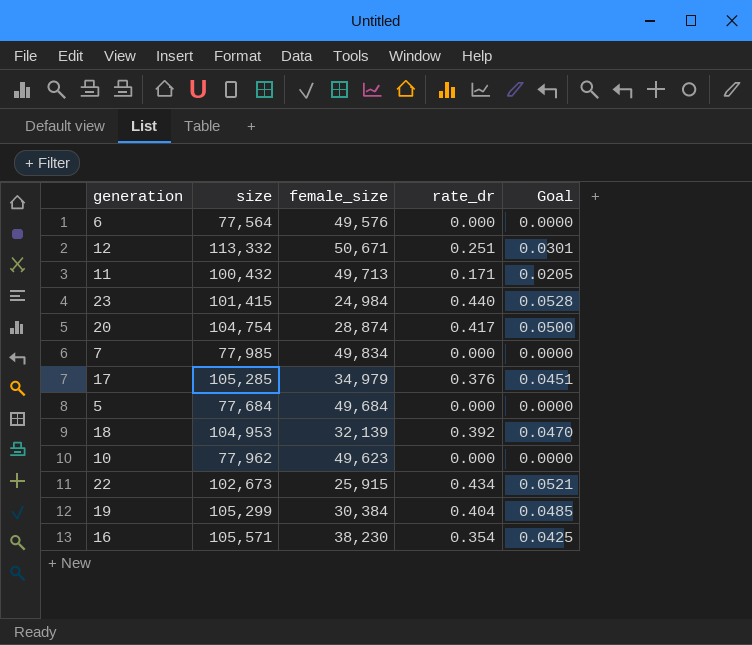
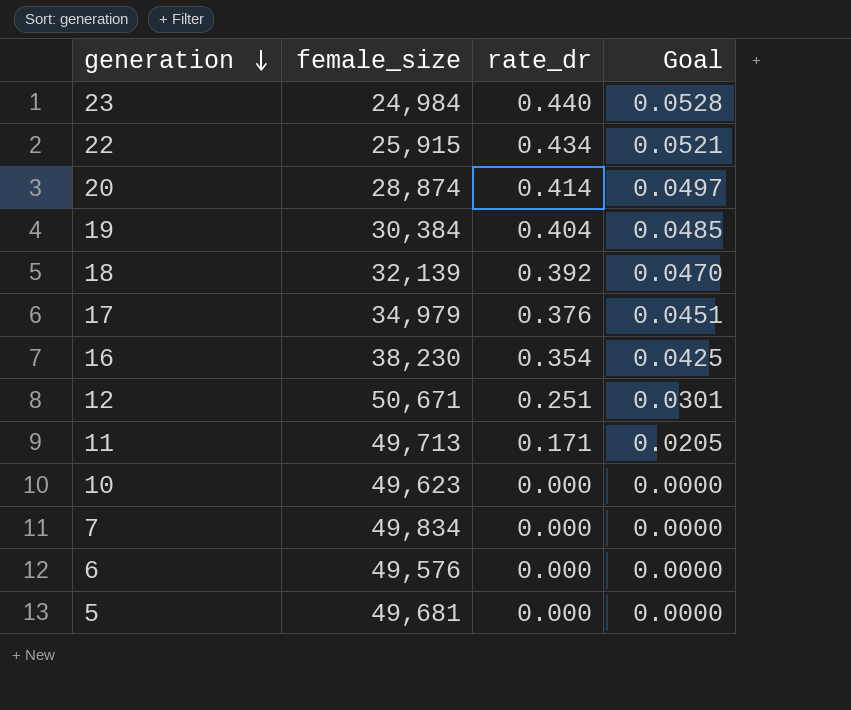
row order: none -> generation descending
column size | position: 2 -> none
20 | rate_dr: 0.417 -> 0.414
20 | Goal: 0.0500 -> 0.0497
5 | female_size: 49,684 -> 49,681

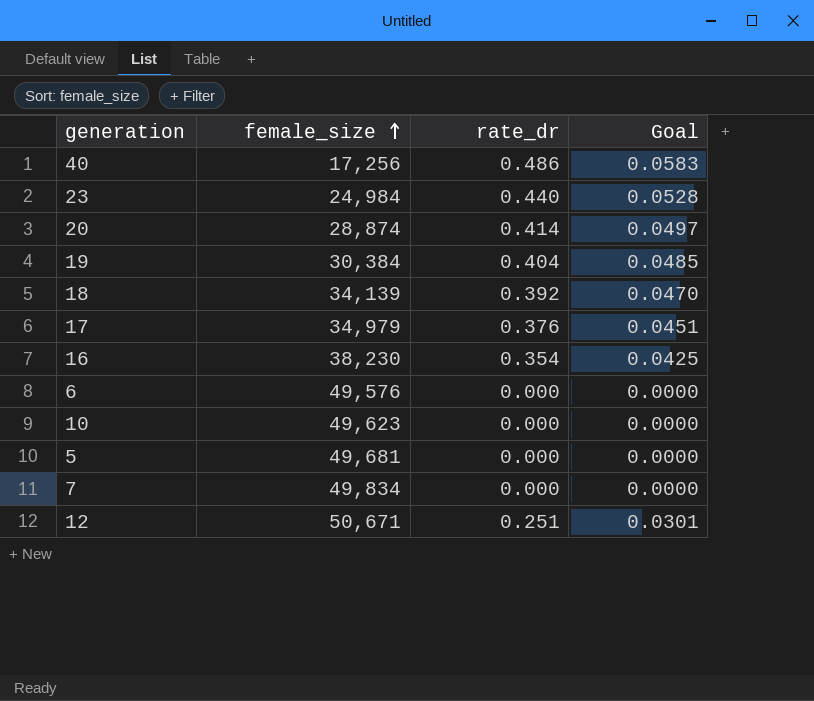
row order: generation descending -> female_size ascending
row 22: 25,915 | 0.434 | 0.0521 -> none
row 11: 49,713 | 0.171 | 0.0205 -> none
row 40: none -> 17,256 | 0.486 | 0.0583
18 | female_size: 32,139 -> 34,139

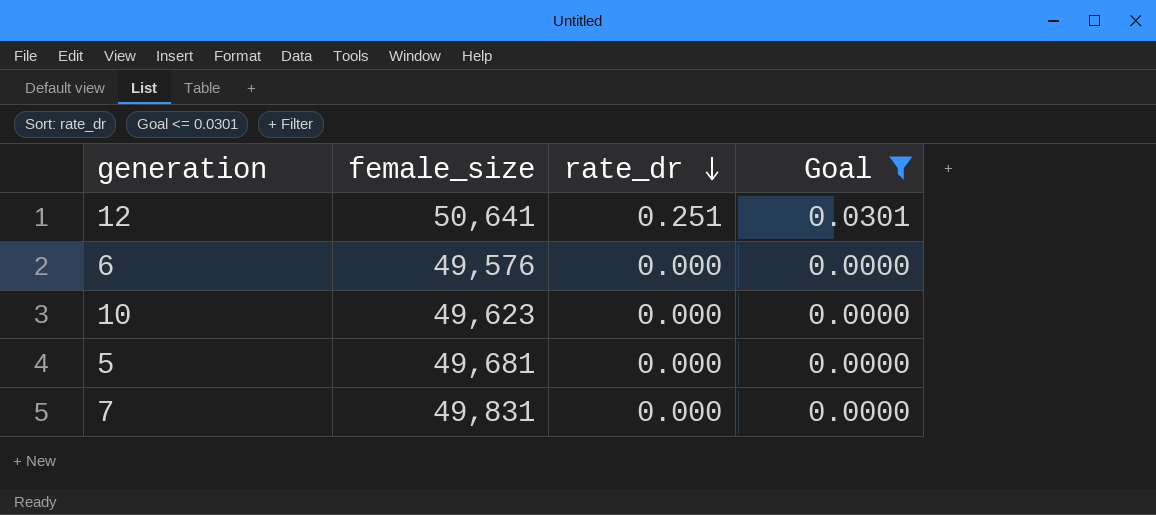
filter: none -> Goal <= 0.0301
row order: female_size ascending -> rate_dr descending
12 | female_size: 50,671 -> 50,641
7 | female_size: 49,834 -> 49,831

